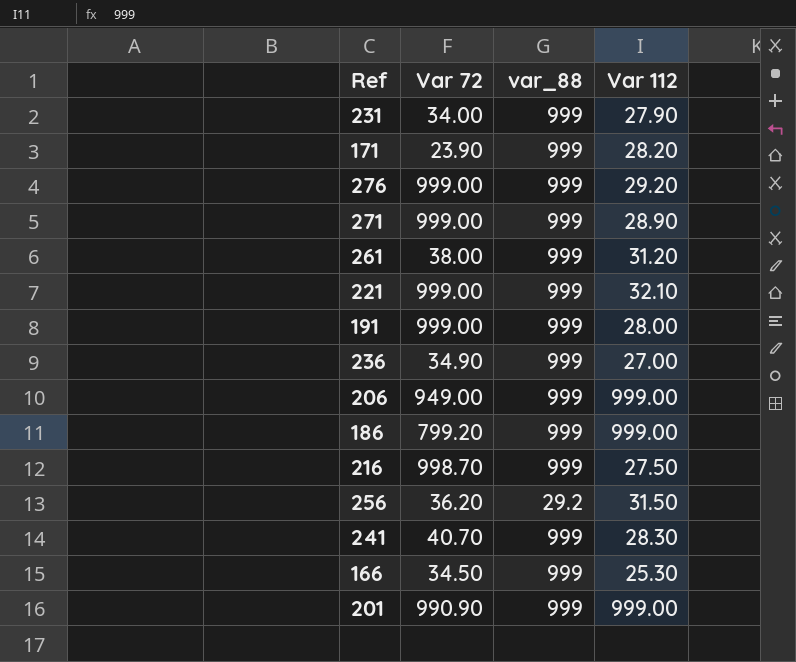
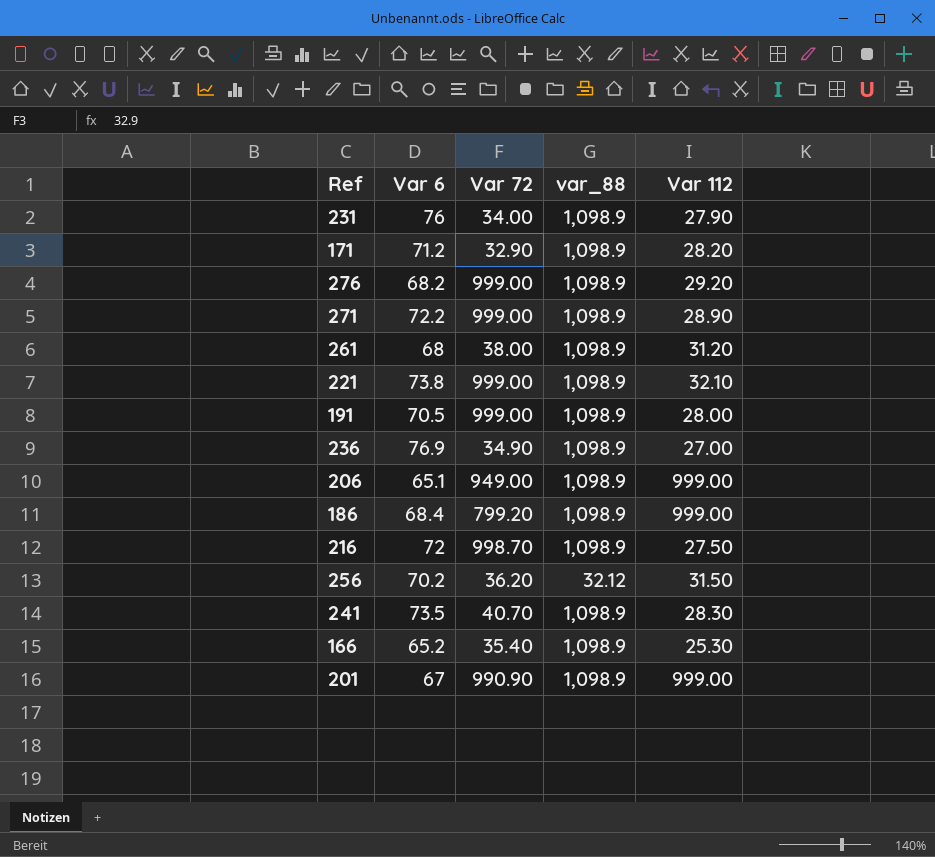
column Var 6 | position: none -> 2
231 | var_88: 999 -> 1,098.9
171 | Var 72: 23.90 -> 32.90
171 | var_88: 999 -> 1,098.9
276 | var_88: 999 -> 1,098.9
271 | var_88: 999 -> 1,098.9
261 | var_88: 999 -> 1,098.9
221 | var_88: 999 -> 1,098.9
191 | var_88: 999 -> 1,098.9
236 | var_88: 999 -> 1,098.9
206 | var_88: 999 -> 1,098.9
186 | var_88: 999 -> 1,098.9
216 | var_88: 999 -> 1,098.9
256 | var_88: 29.2 -> 32.12
241 | var_88: 999 -> 1,098.9
166 | Var 72: 34.50 -> 35.40
166 | var_88: 999 -> 1,098.9
201 | var_88: 999 -> 1,098.9

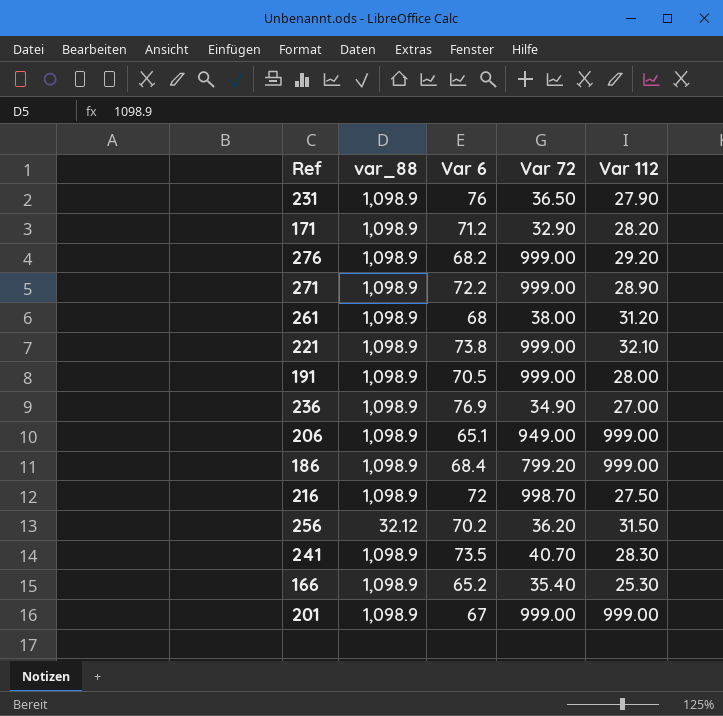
column var_88 | position: 4 -> 2
231 | Var 72: 34.00 -> 36.50
201 | Var 72: 990.90 -> 999.00

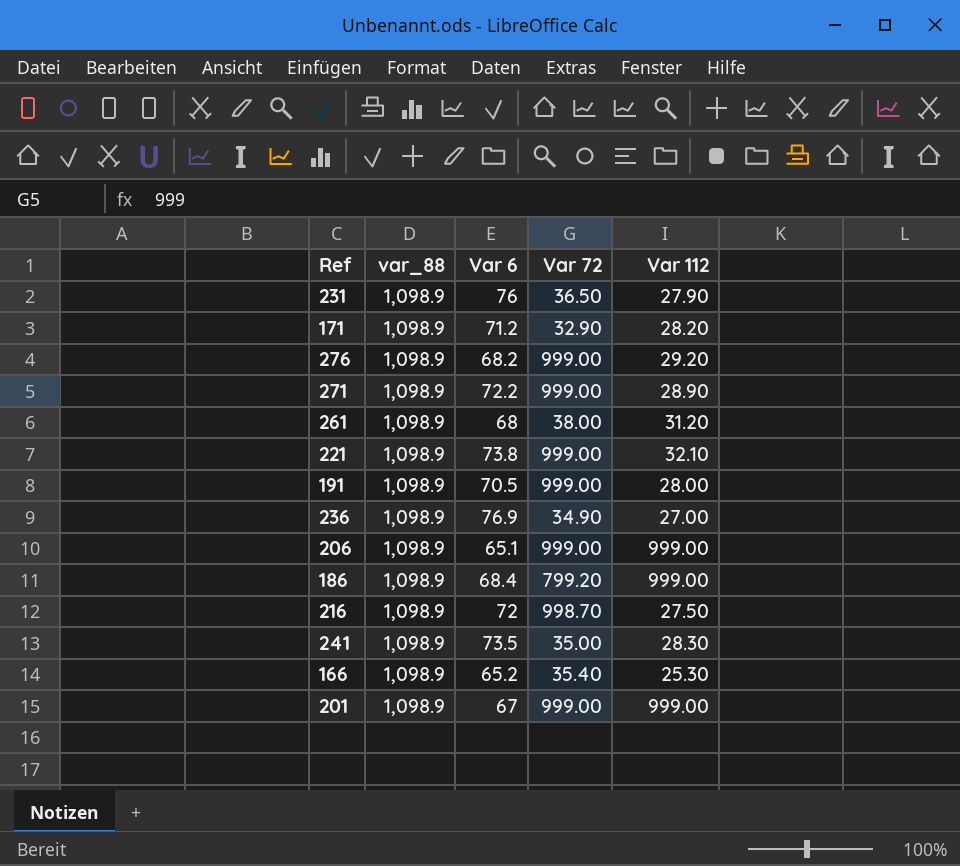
row 256: 32.12 | 70.2 | 36.20 | 31.50 -> none
206 | Var 72: 949.00 -> 999.00
241 | Var 72: 40.70 -> 35.00

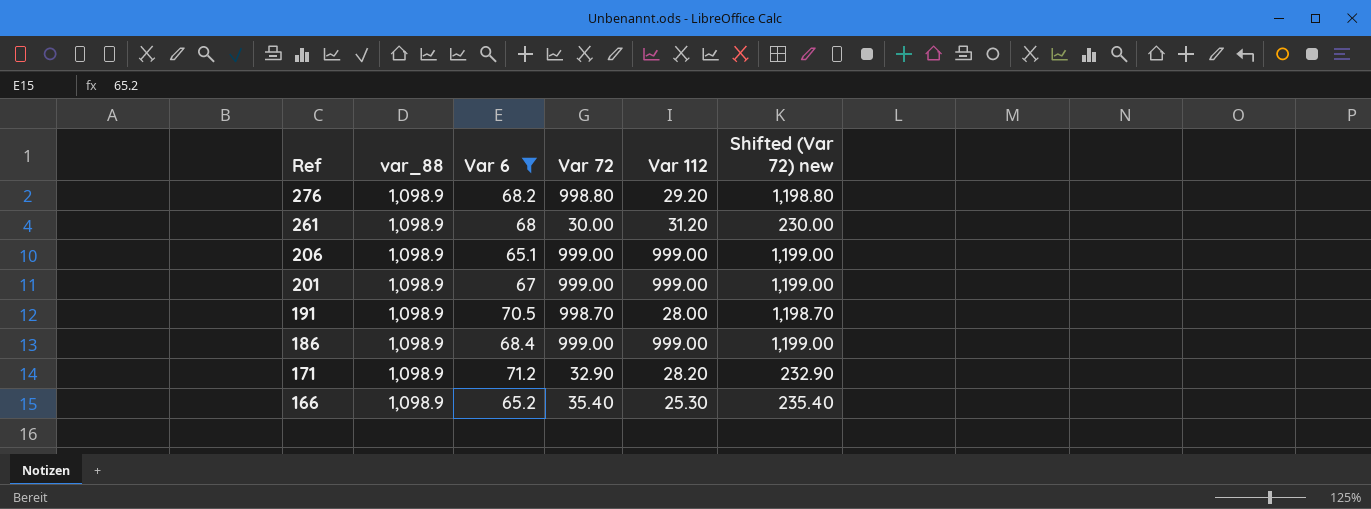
filter: none -> Var 6 <= 71.2
row order: none -> Ref descending
column Shifted (Var 72) new | formula: none -> [Var 72] + 200
276 | Var 72: 999.00 -> 998.80
261 | Var 72: 38.00 -> 30.00
191 | Var 72: 999.00 -> 998.70
186 | Var 72: 799.20 -> 999.00

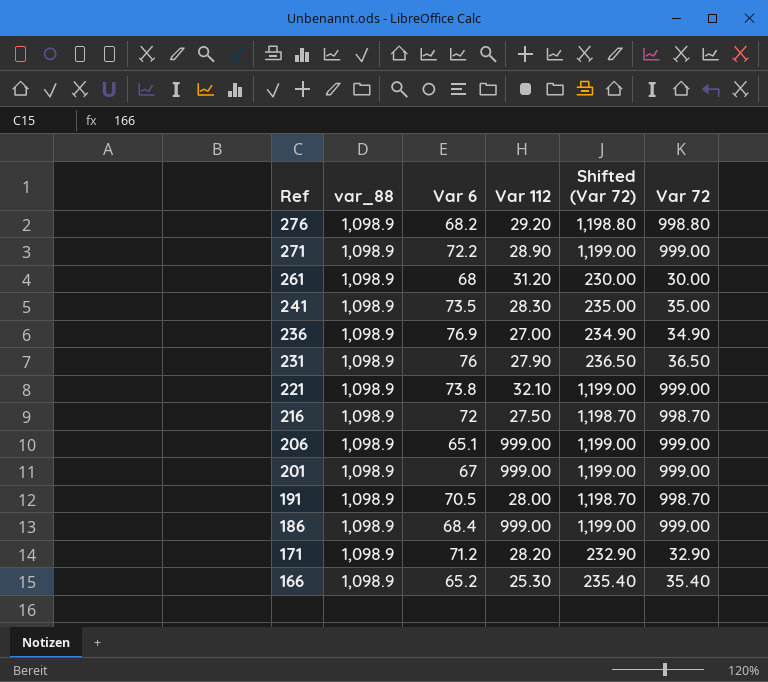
filter: Var 6 <= 71.2 -> none
column name: Shifted (Var 72) new -> Shifted (Var 72)
column Var 72 | position: 4 -> 6

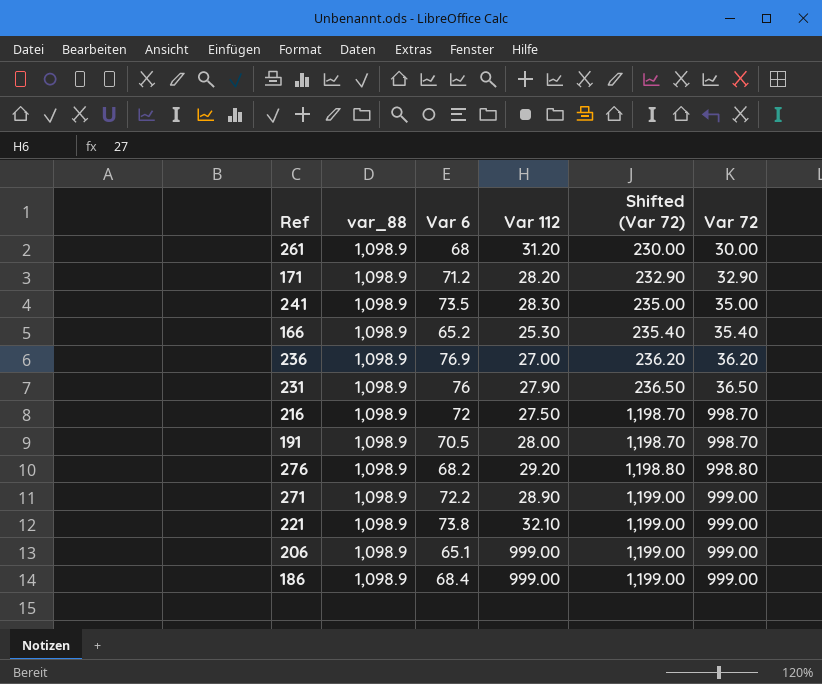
row order: Ref descending -> Shifted (Var 72) ascending
row 201: 1,098.9 | 67 | 999.00 | 1,199.00 | 999.00 -> none
236 | Shifted (Var 72): 234.90 -> 236.20
236 | Var 72: 34.90 -> 36.20

